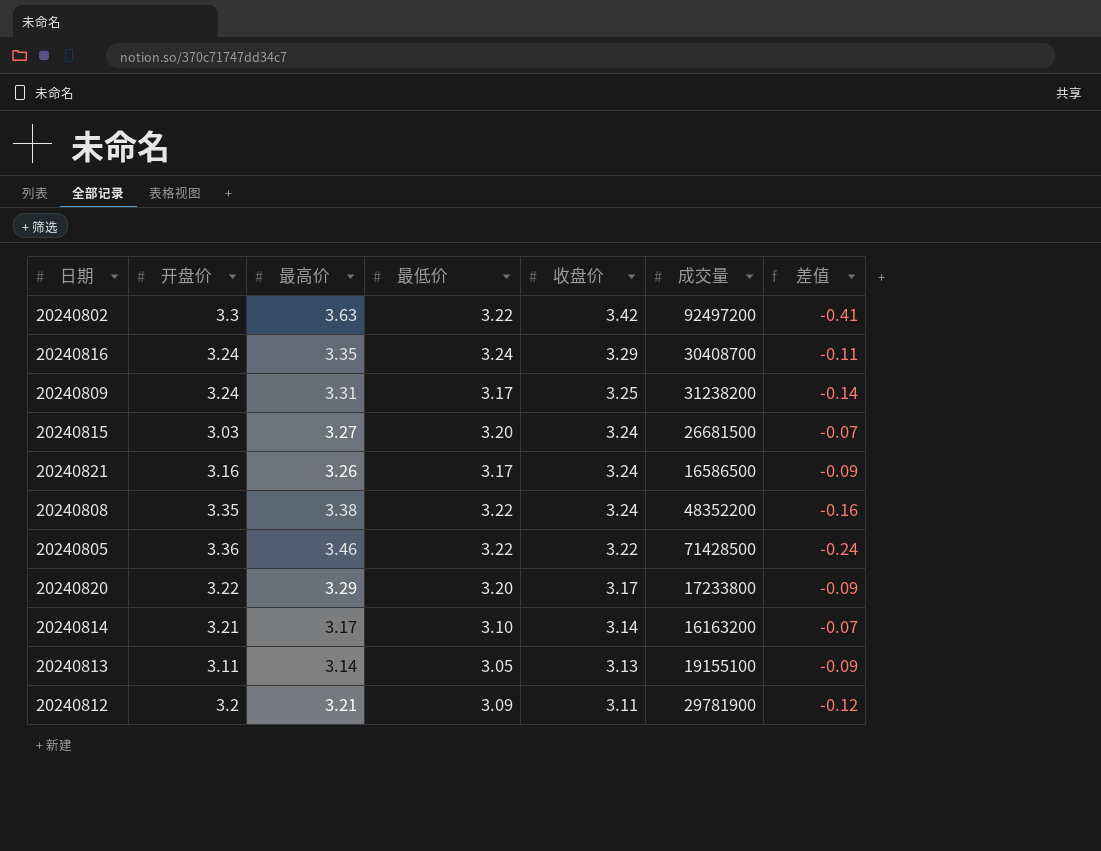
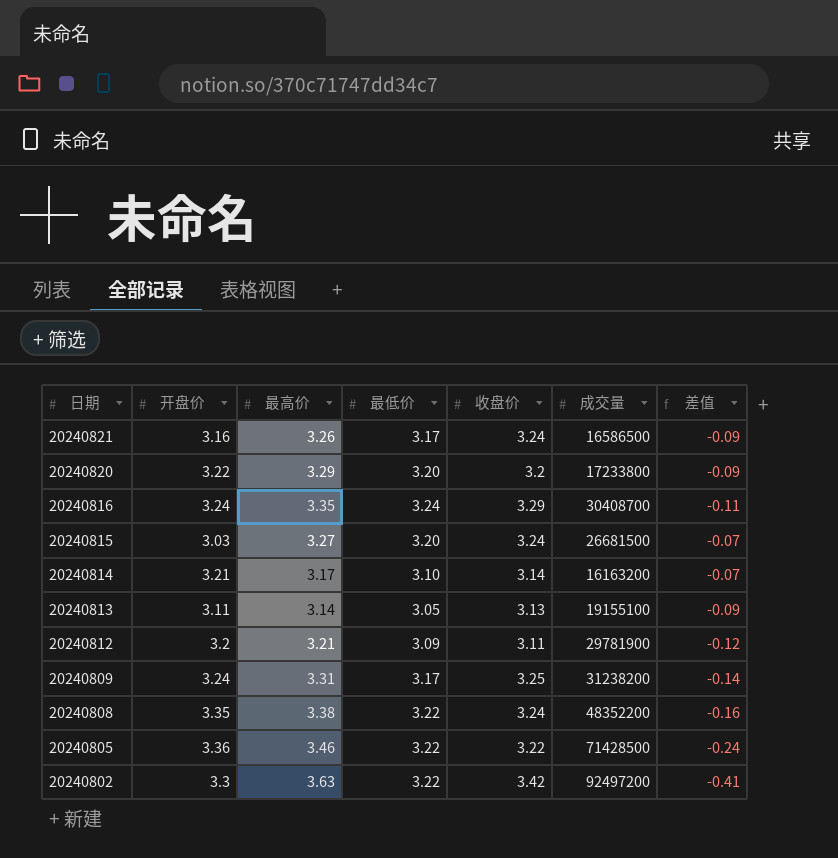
row order: 收盘价 descending -> 日期 descending
20240820 | 收盘价: 3.17 -> 3.2

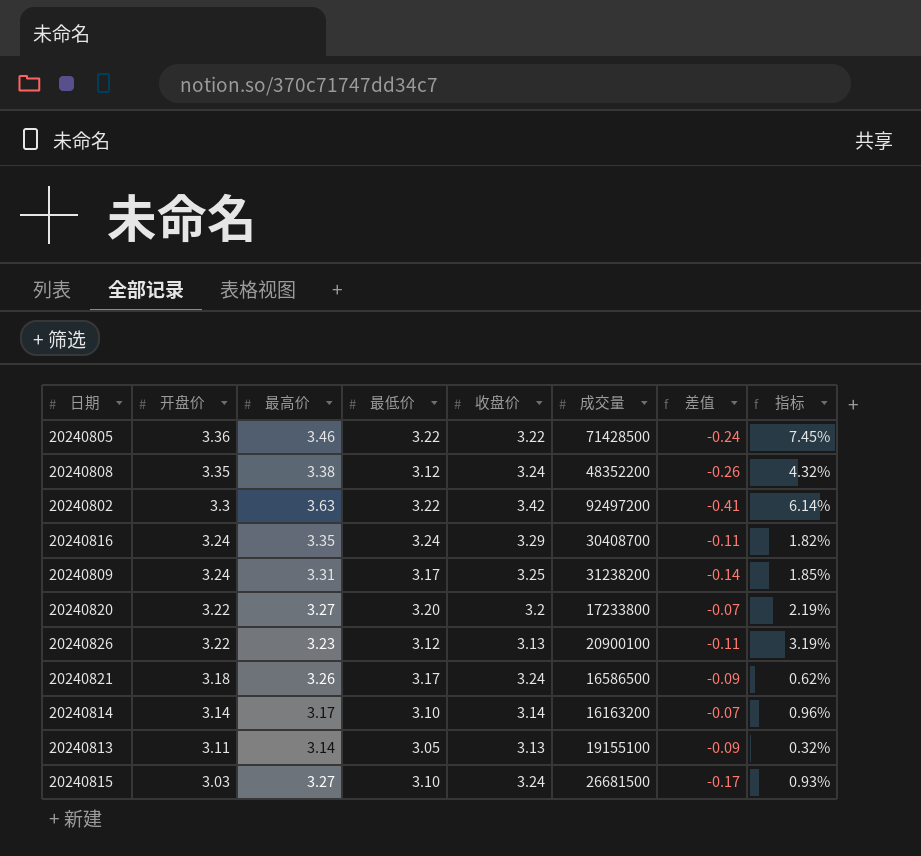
row order: 日期 descending -> 开盘价 descending
column 指标 | formula: none -> ([最高价] - [收盘价]) / [收盘价]
row 20240812: 3.2 | 3.21 | 3.09 | 3.11 | 29781900 | -0.12 -> none
20240808 | 最低价: 3.22 -> 3.12
20240808 | 差值: -0.16 -> -0.26
20240820 | 最高价: 3.29 -> 3.27
20240820 | 差值: -0.09 -> -0.07
row 20240826: none -> 3.22 | 3.23 | 3.12 | 3.13 | 20900100 | -0.11 | 3.19%
20240821 | 开盘价: 3.16 -> 3.18
20240814 | 开盘价: 3.21 -> 3.14
20240815 | 最低价: 3.20 -> 3.10
20240815 | 差值: -0.07 -> -0.17

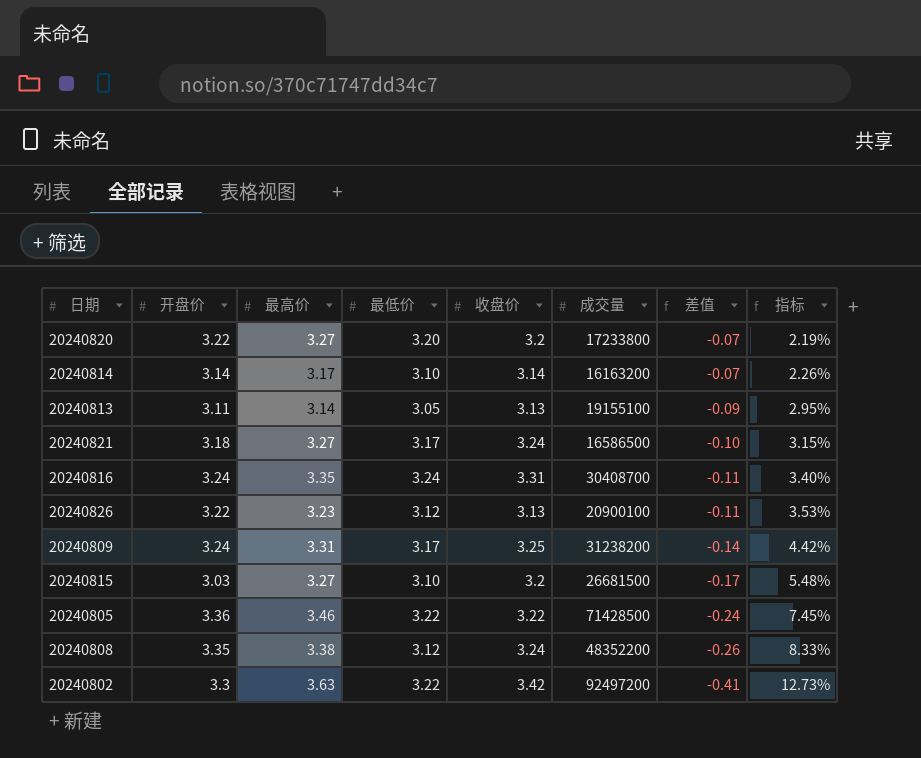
row order: 开盘价 descending -> 差值 descending
column 指标 | formula: ([最高价] - [收盘价]) / [收盘价] -> ([最高价] - [最低价]) / [最低价]
20240821 | 最高价: 3.26 -> 3.27
20240821 | 差值: -0.09 -> -0.10
20240816 | 收盘价: 3.29 -> 3.31
20240815 | 收盘价: 3.24 -> 3.2

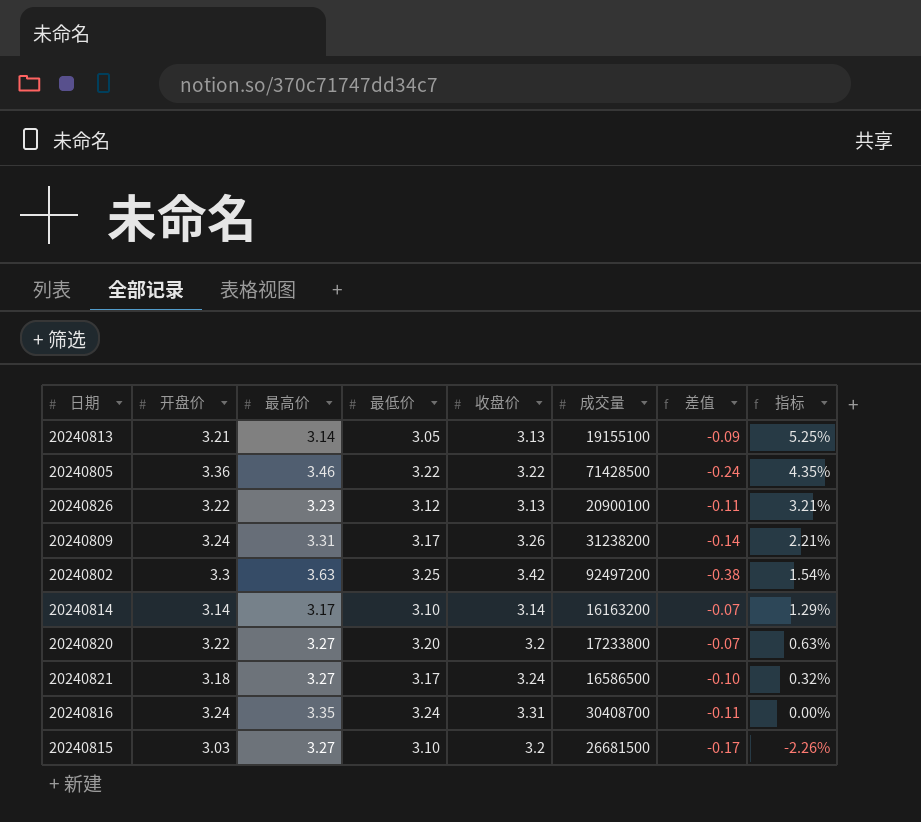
row order: 差值 descending -> 指标 descending
column 指标 | formula: ([最高价] - [最低价]) / [最低价] -> ([开盘价] - [最低价]) / [最低价]
row 20240808: 3.35 | 3.38 | 3.12 | 3.24 | 48352200 | -0.26 | 8.33% -> none
20240813 | 开盘价: 3.11 -> 3.21
20240809 | 收盘价: 3.25 -> 3.26
20240802 | 最低价: 3.22 -> 3.25
20240802 | 差值: -0.41 -> -0.38

